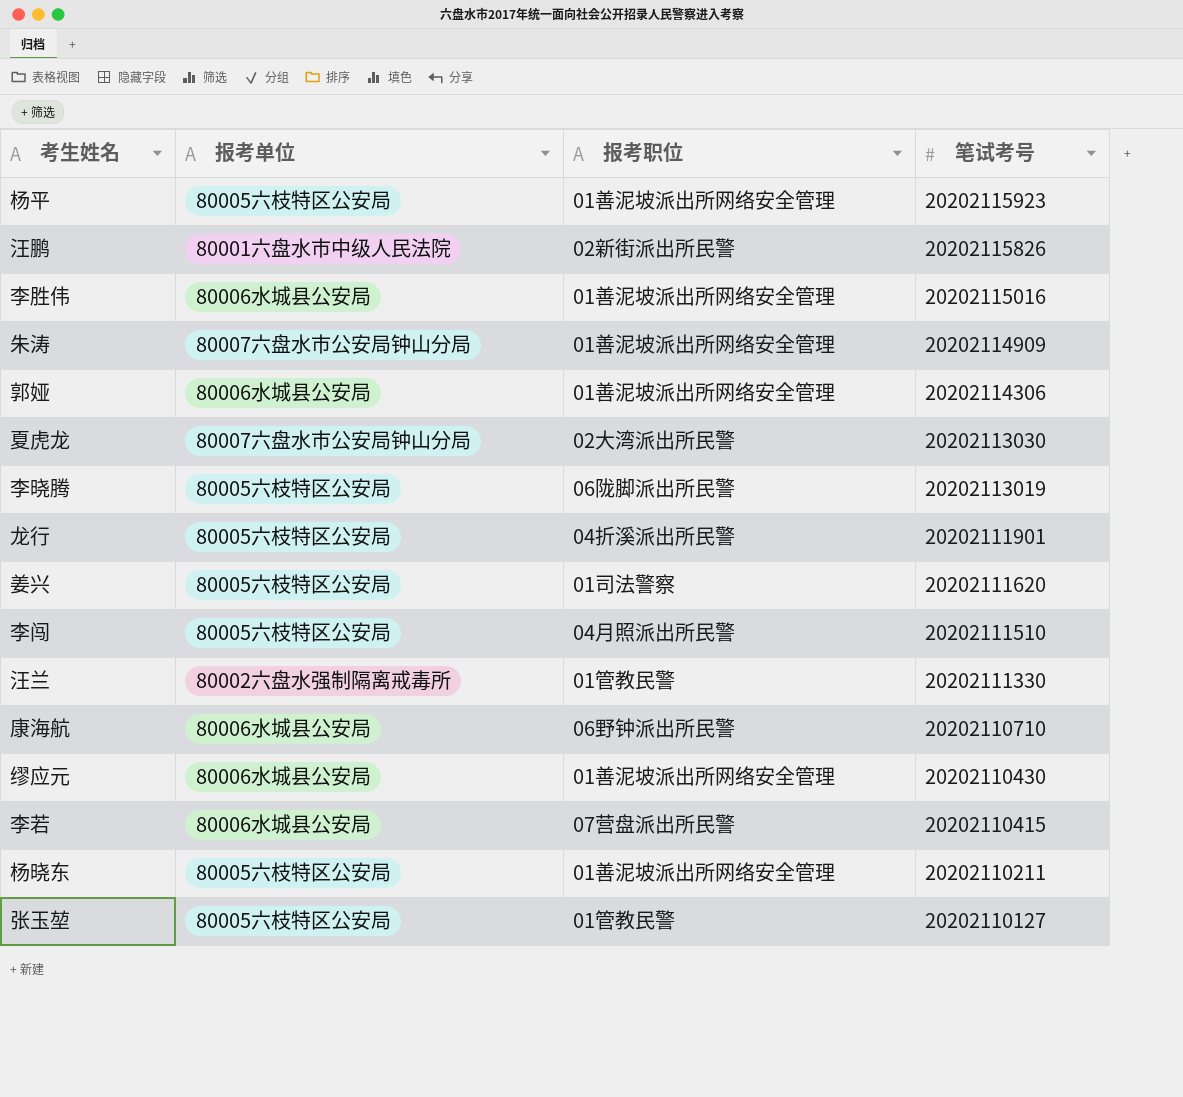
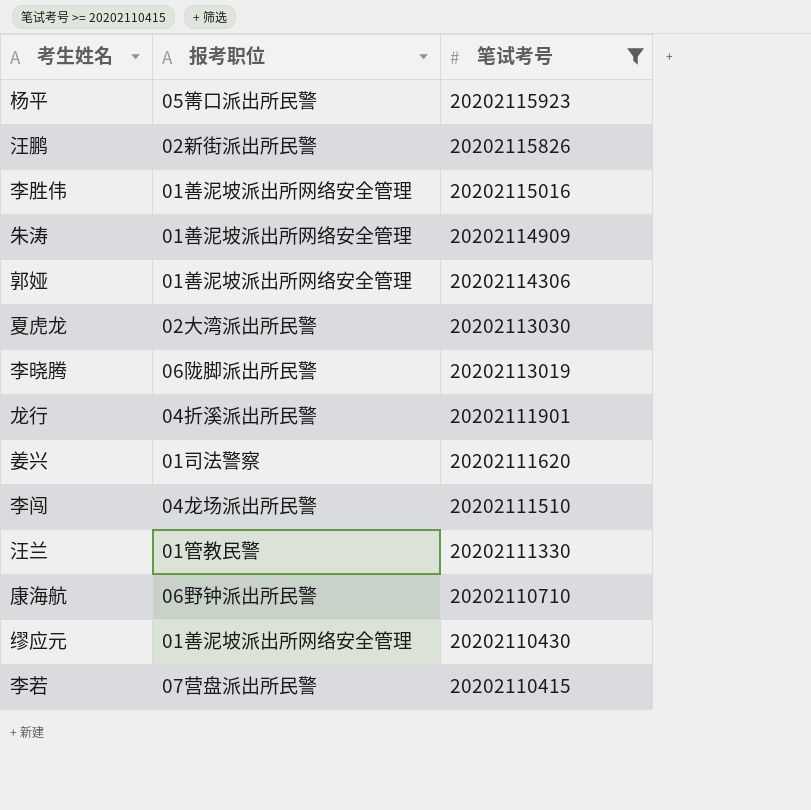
filter: none -> 笔试考号 >= 20202110415
column 报考单位 | position: 2 -> none
杨平 | 报考职位: 01善泥坡派出所网络安全管理 -> 05箐口派出所民警
李闯 | 报考职位: 04月照派出所民警 -> 04龙场派出所民警

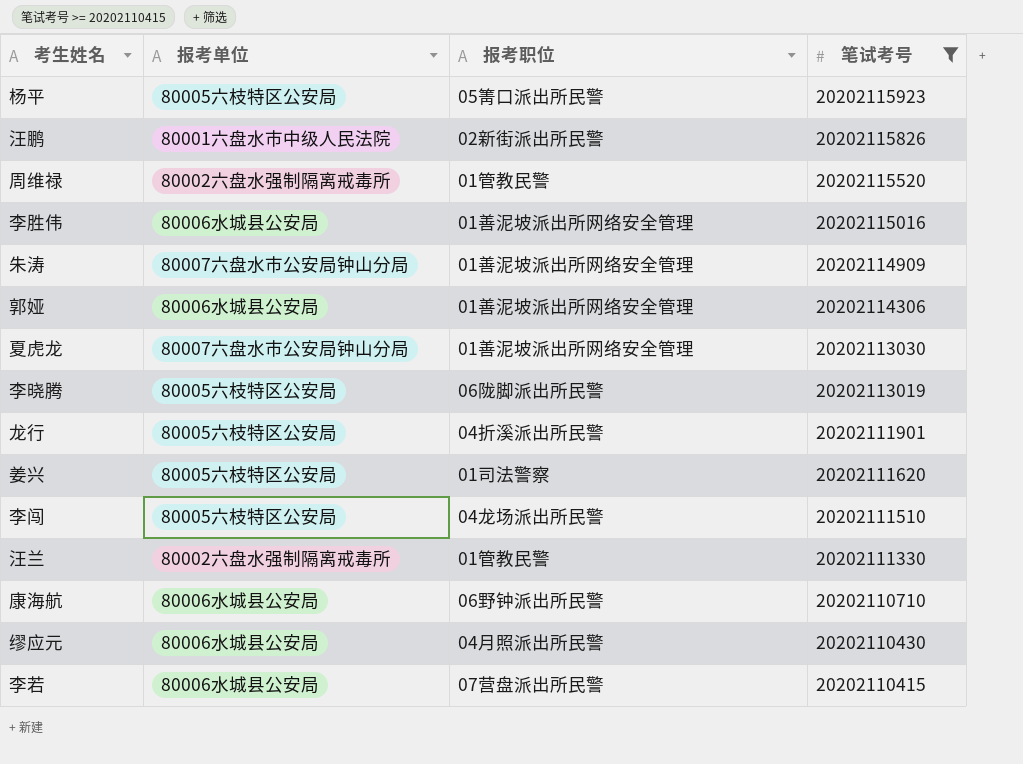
column 报考单位 | position: none -> 2
row 周维禄: none -> 80002六盘水强制隔离戒毒所 | 01管教民警 | 20202115520
夏虎龙 | 报考职位: 02大湾派出所民警 -> 01善泥坡派出所网络安全管理
缪应元 | 报考职位: 01善泥坡派出所网络安全管理 -> 04月照派出所民警

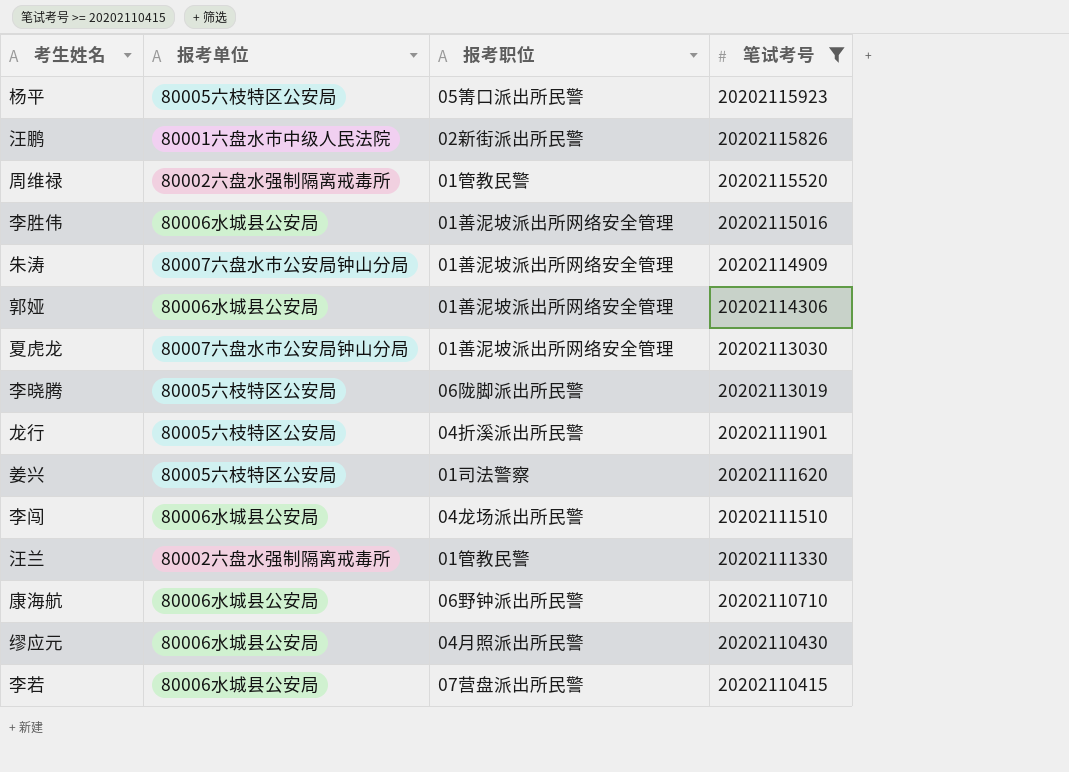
李闯 | 报考单位: 80005六枝特区公安局 -> 80006水城县公安局

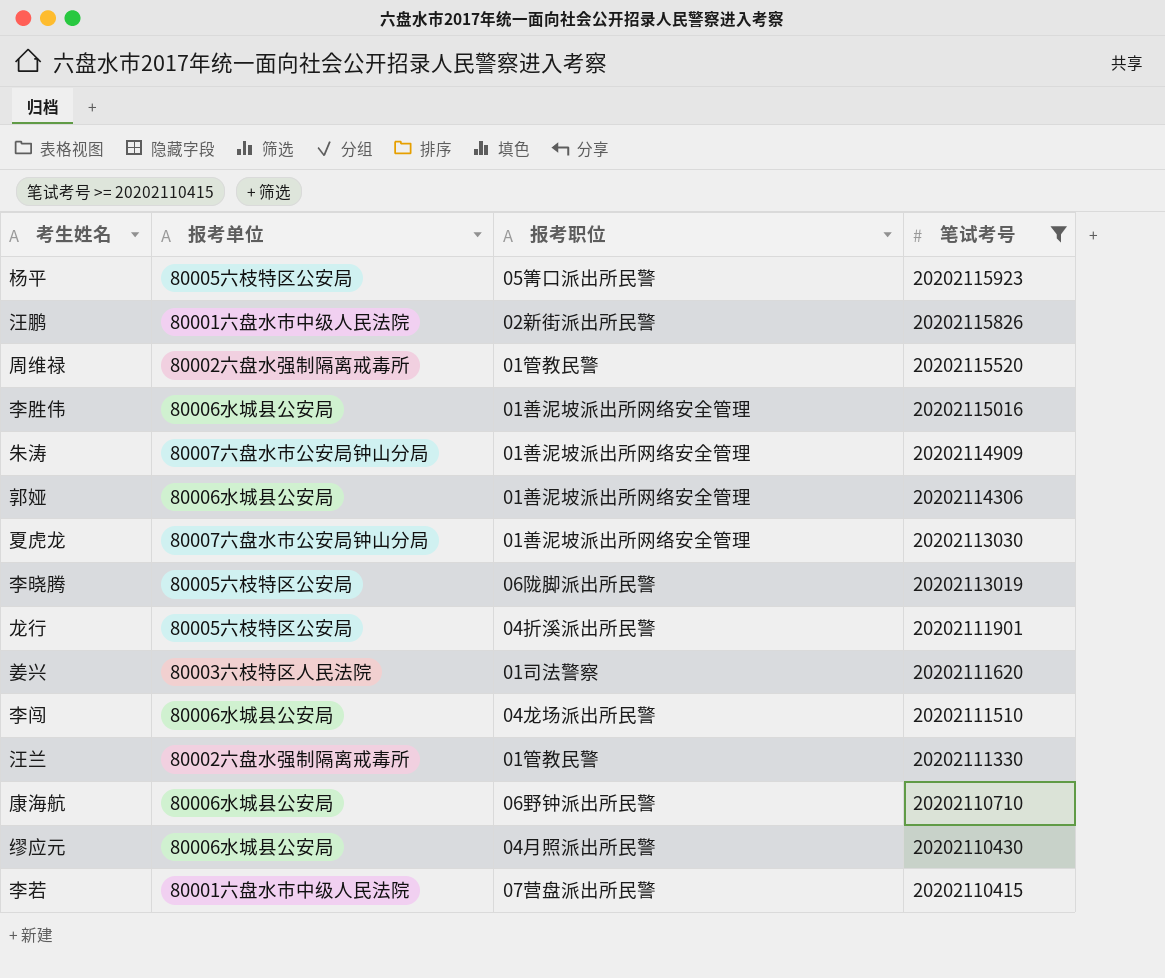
姜兴 | 报考单位: 80005六枝特区公安局 -> 80003六枝特区人民法院
李若 | 报考单位: 80006水城县公安局 -> 80001六盘水市中级人民法院

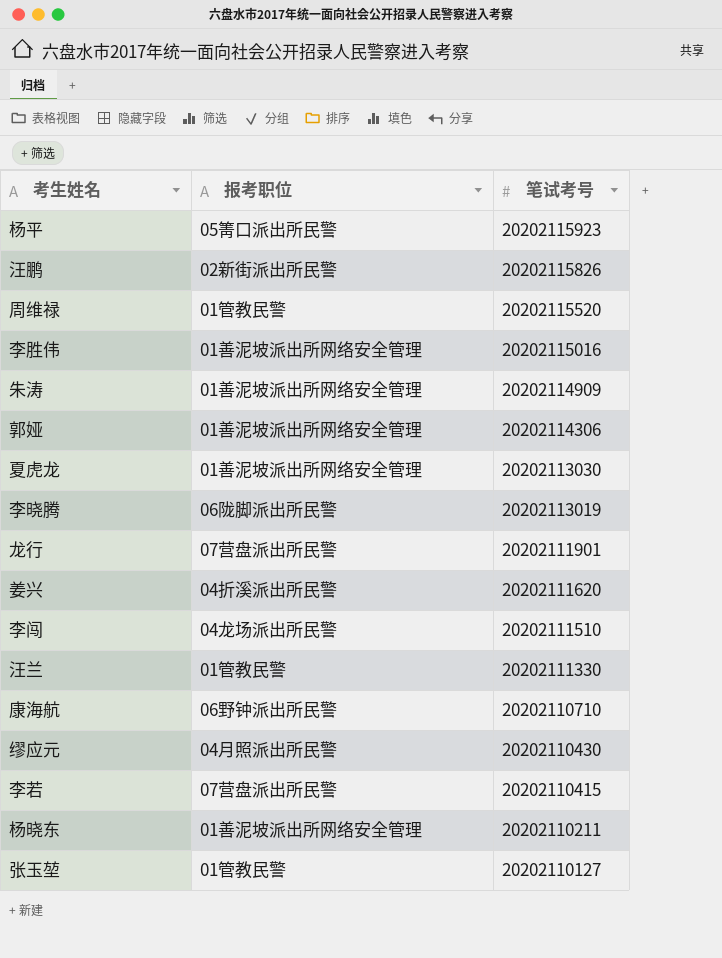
filter: 笔试考号 >= 20202110415 -> none
column 报考单位 | position: 2 -> none
龙行 | 报考职位: 04折溪派出所民警 -> 07营盘派出所民警
姜兴 | 报考职位: 01司法警察 -> 04折溪派出所民警

